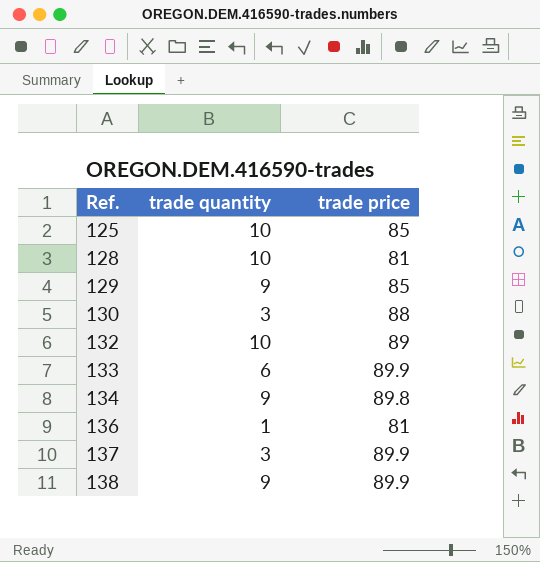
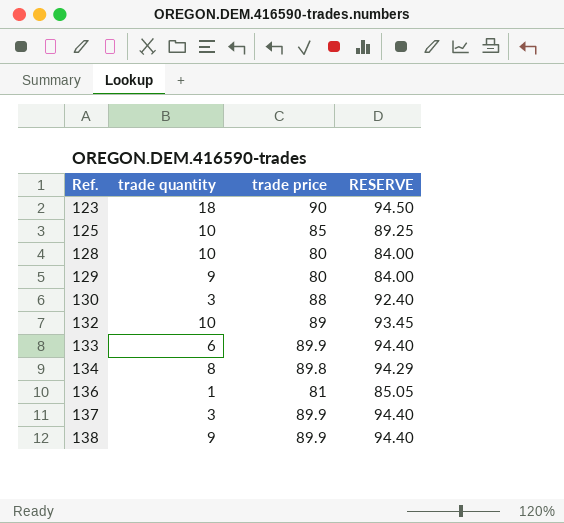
column RESERVE | formula: none -> [trade price] * 1.05
row 123: none -> 18 | 90 | 94.50
128 | trade price: 81 -> 80
129 | trade price: 85 -> 80
134 | trade quantity: 9 -> 8

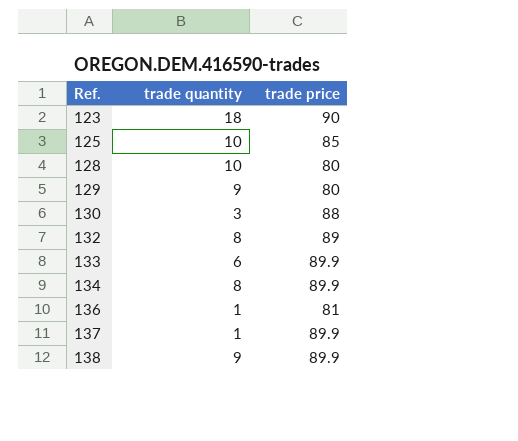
column RESERVE | formula: [trade price] * 1.05 -> none
132 | trade quantity: 10 -> 8
134 | trade price: 89.8 -> 89.9
137 | trade quantity: 3 -> 1

